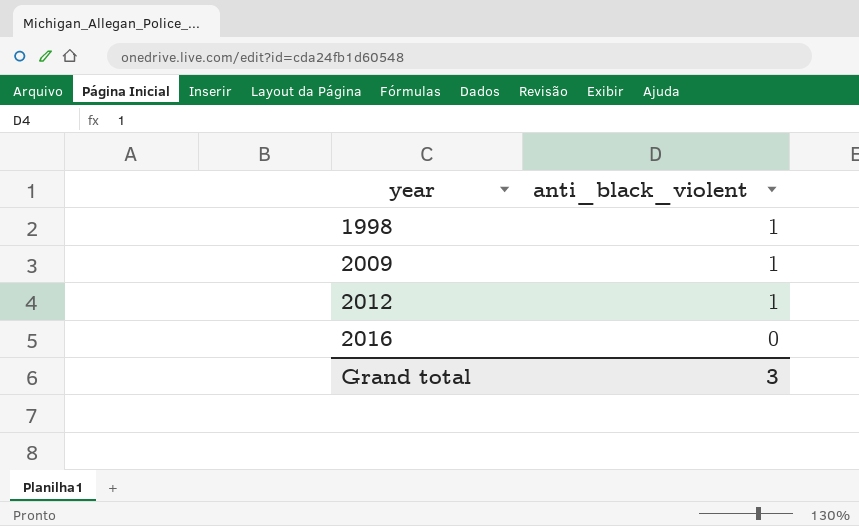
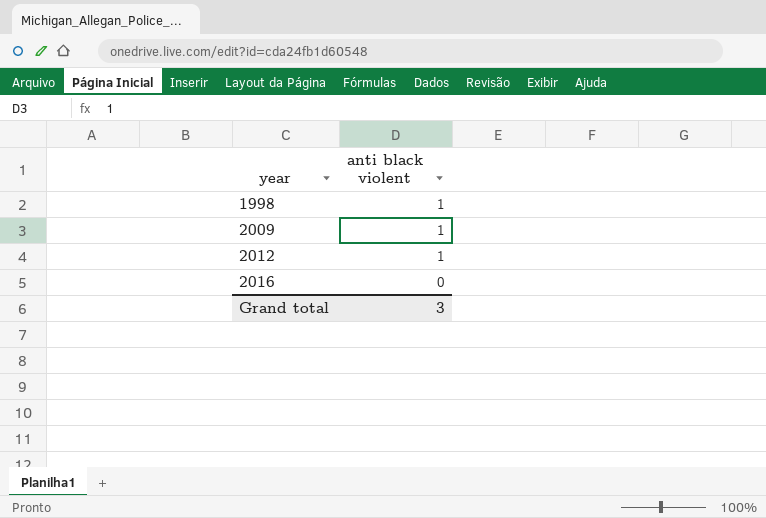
column name: anti_black_violent -> anti black violent

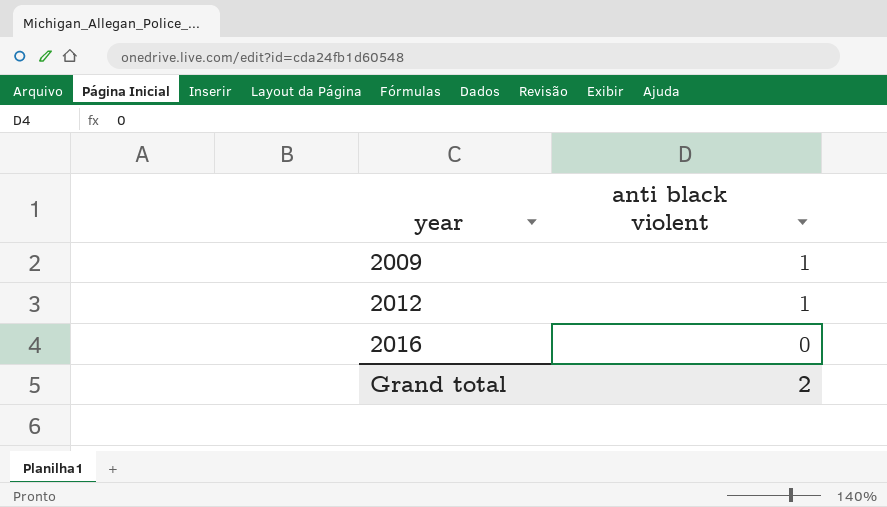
row 1998: 1 -> none
Grand total | anti black violent: 3 -> 2

